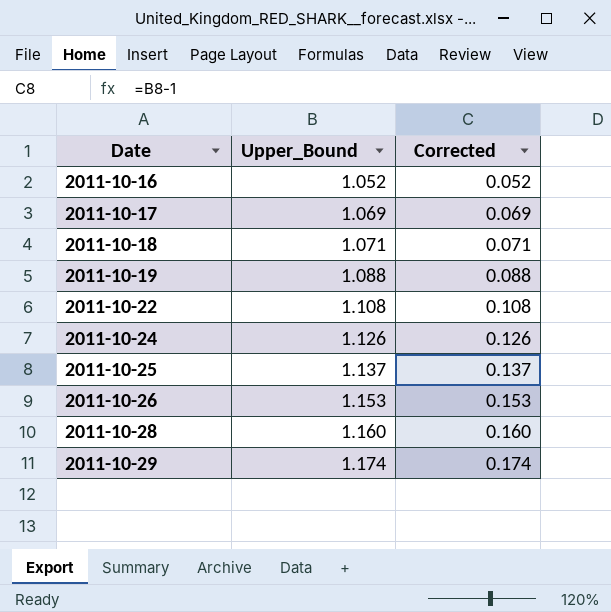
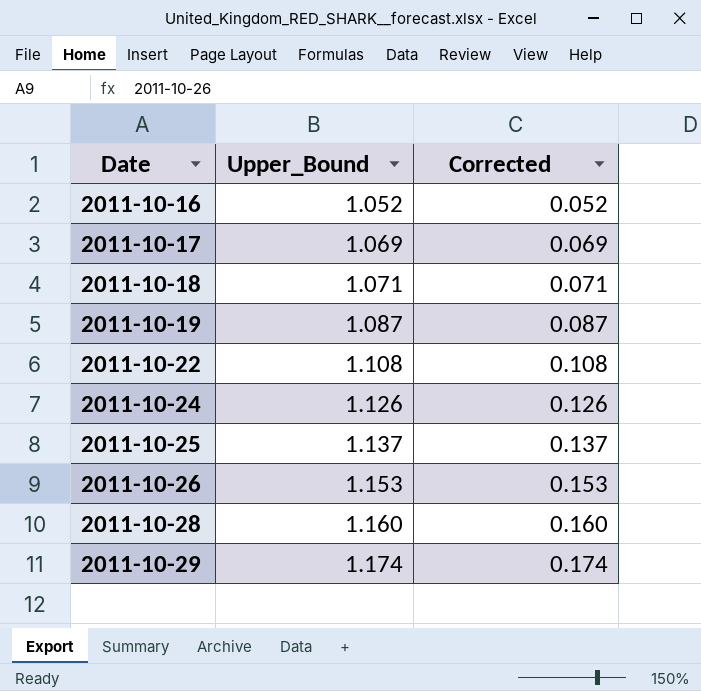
2011-10-19 | Upper_Bound: 1.088 -> 1.087
2011-10-19 | Corrected: 0.088 -> 0.087

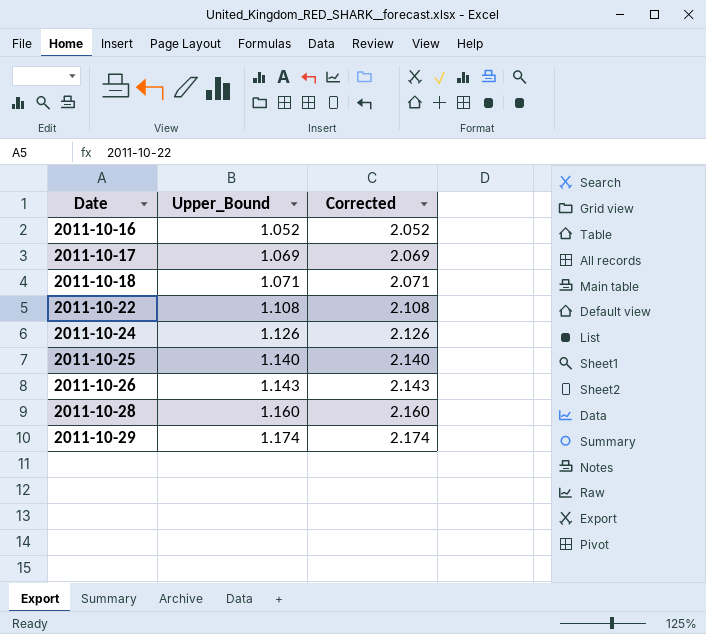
column Corrected | formula: [Upper_Bound] - 1 -> [Upper_Bound] + 1
row 2011-10-19: 1.087 | 0.087 -> none
2011-10-25 | Upper_Bound: 1.137 -> 1.140
2011-10-26 | Upper_Bound: 1.153 -> 1.143

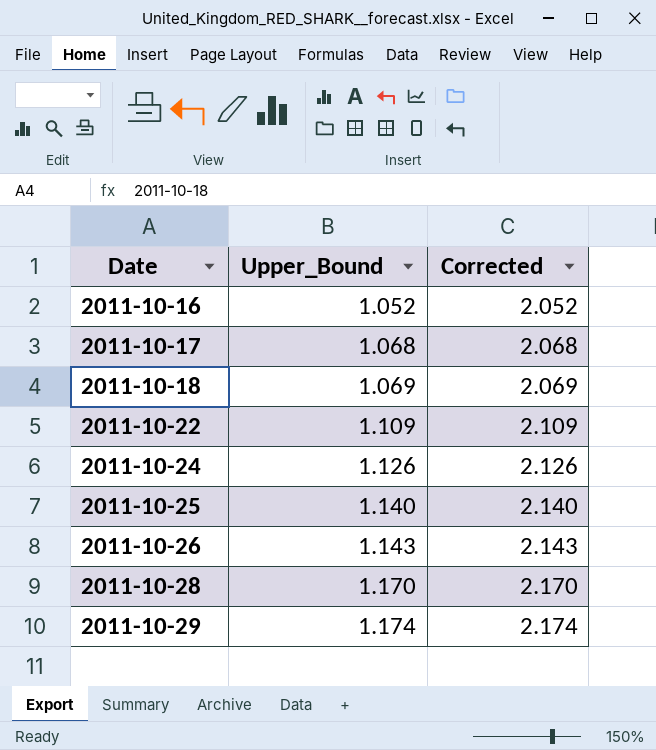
2011-10-17 | Upper_Bound: 1.069 -> 1.068
2011-10-17 | Corrected: 2.069 -> 2.068
2011-10-18 | Upper_Bound: 1.071 -> 1.069
2011-10-18 | Corrected: 2.071 -> 2.069
2011-10-22 | Upper_Bound: 1.108 -> 1.109
2011-10-22 | Corrected: 2.108 -> 2.109
2011-10-28 | Upper_Bound: 1.160 -> 1.170
2011-10-28 | Corrected: 2.160 -> 2.170

